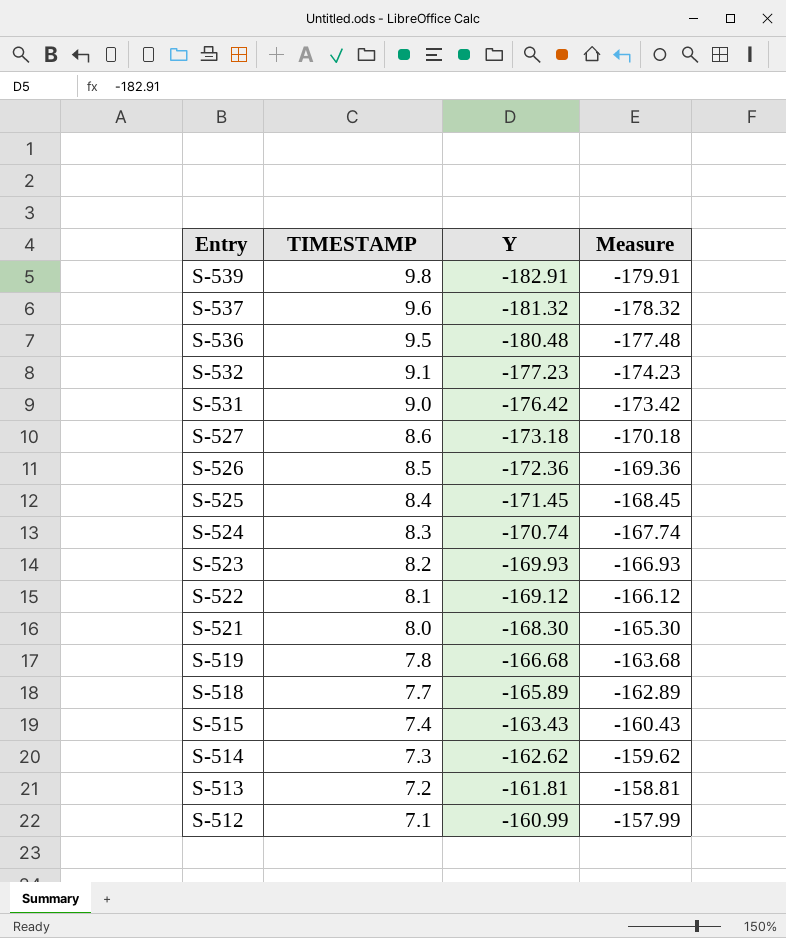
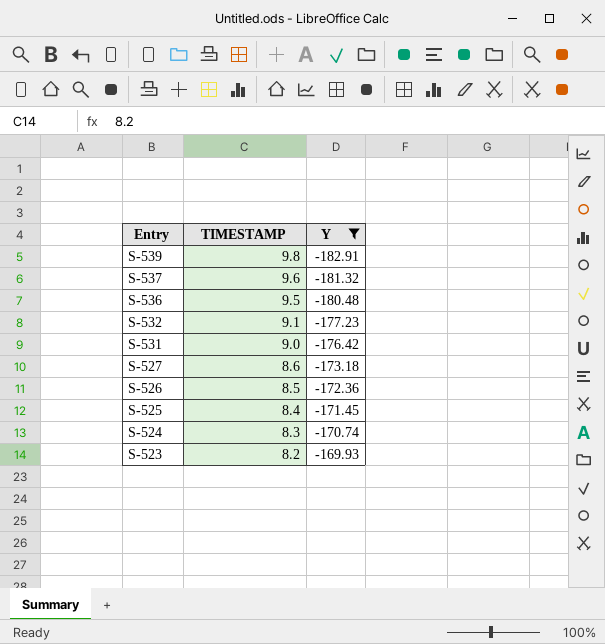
filter: none -> Y <= -169.93
column Measure | formula: [Y] + 3 -> none

